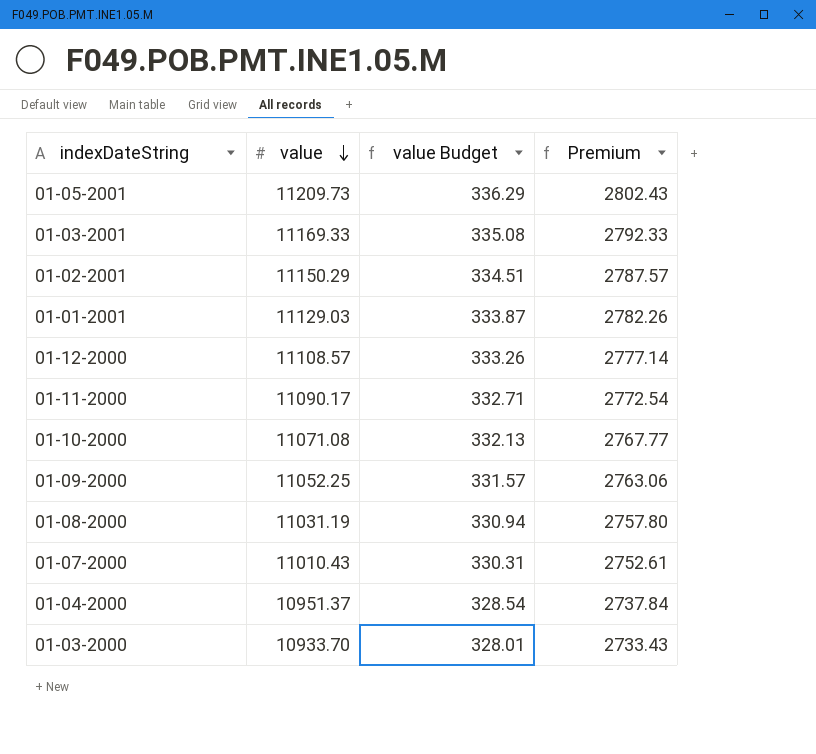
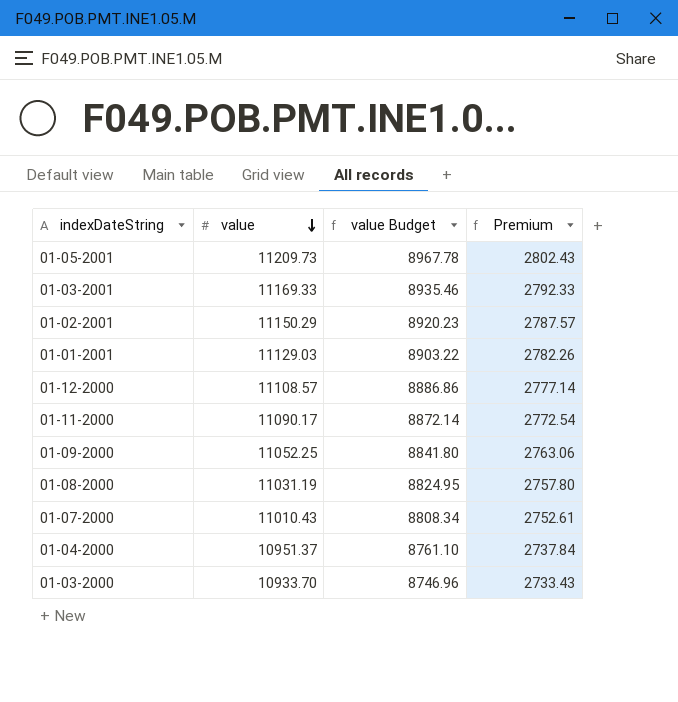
column value Budget | formula: [value] * 0.03 -> [value] * 0.8
row 01-10-2000: 11071.08 | 332.13 | 2767.77 -> none

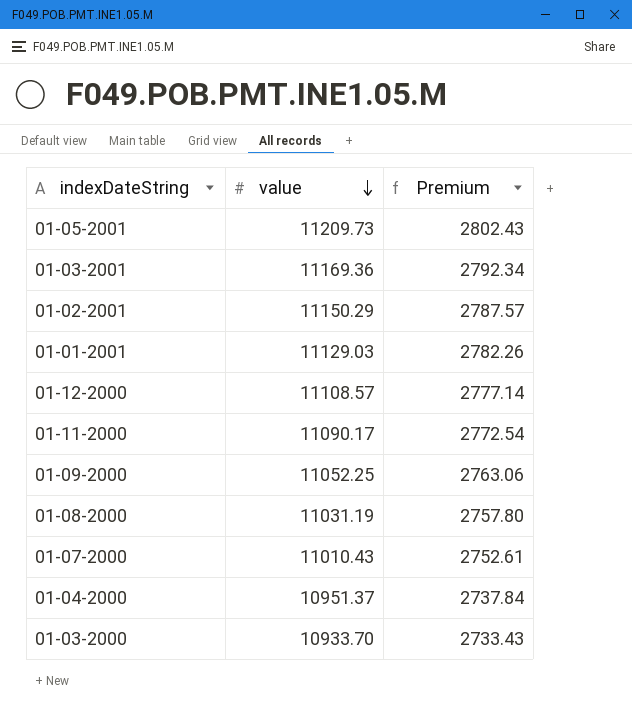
column value Budget | formula: [value] * 0.8 -> none
01-03-2001 | value: 11169.33 -> 11169.36
01-03-2001 | Premium: 2792.33 -> 2792.34

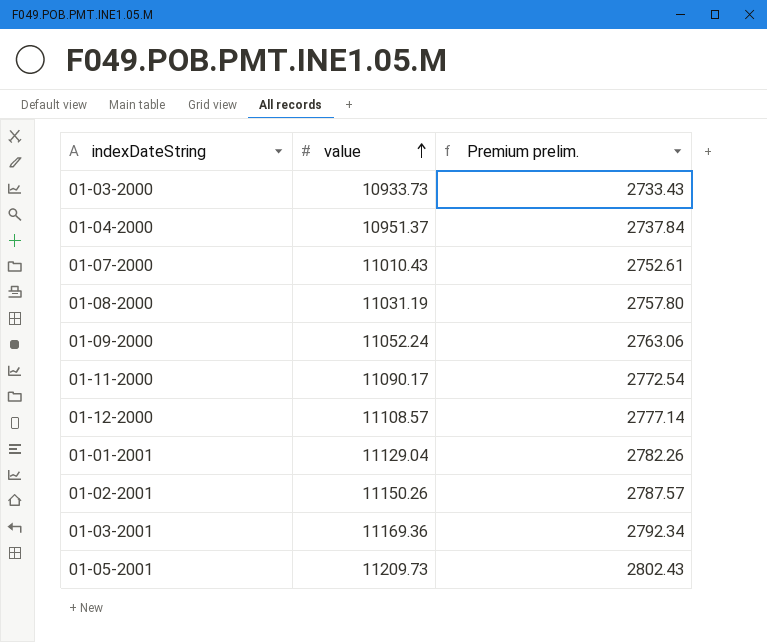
row order: value descending -> value ascending
column name: Premium -> Premium prelim.
01-03-2000 | value: 10933.70 -> 10933.73
01-09-2000 | value: 11052.25 -> 11052.24
01-01-2001 | value: 11129.03 -> 11129.04
01-02-2001 | value: 11150.29 -> 11150.26

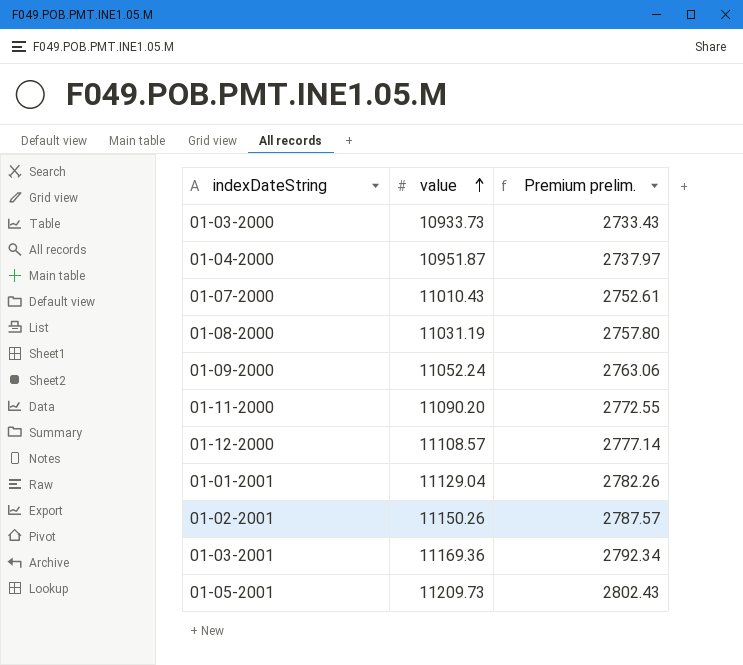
01-04-2000 | value: 10951.37 -> 10951.87
01-04-2000 | Premium prelim.: 2737.84 -> 2737.97
01-11-2000 | value: 11090.17 -> 11090.20
01-11-2000 | Premium prelim.: 2772.54 -> 2772.55

